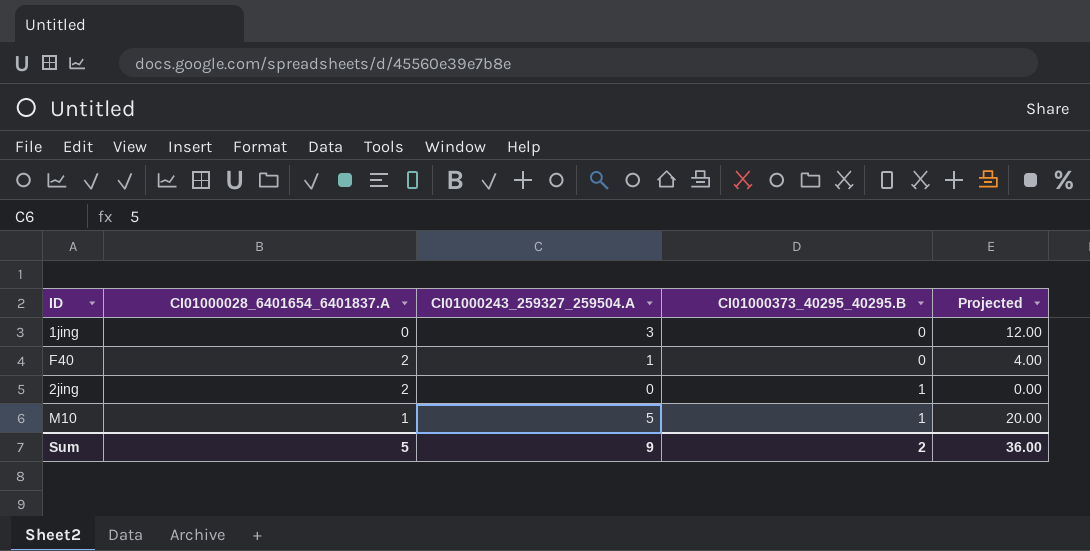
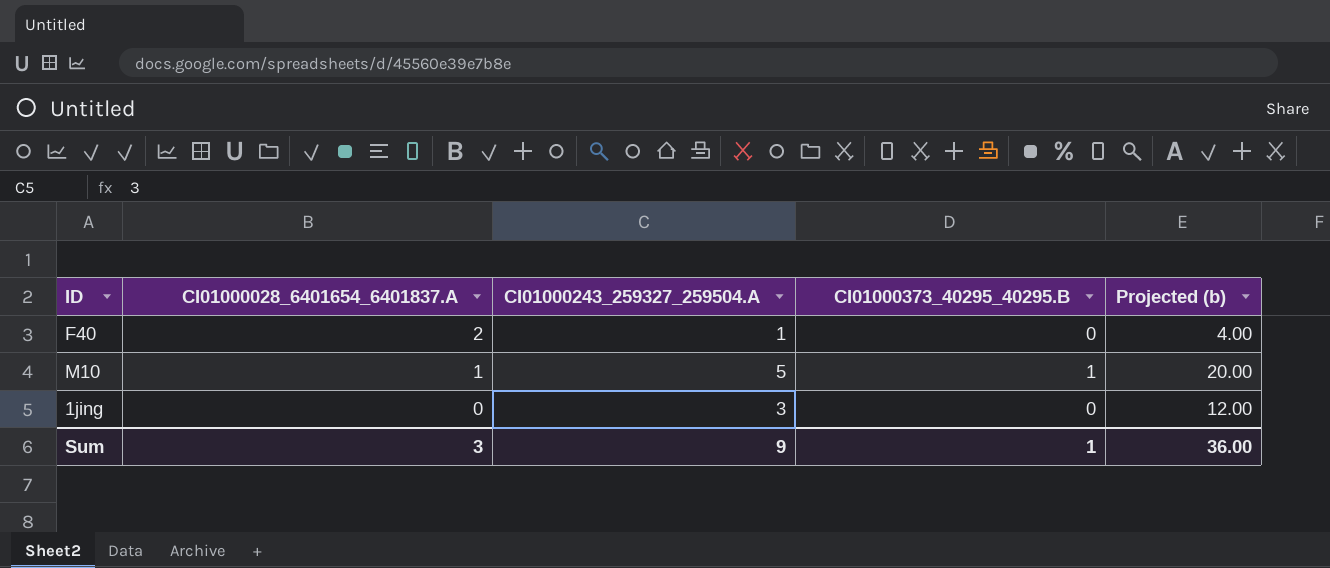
row order: CI01000373_40295_40295.B ascending -> CI01000028_6401654_6401837.A descending
column name: Projected -> Projected (b)
row 2jing: 2 | 0 | 1 | 0.00 -> none
Sum | CI01000028_6401654_6401837.A: 5 -> 3
Sum | CI01000373_40295_40295.B: 2 -> 1

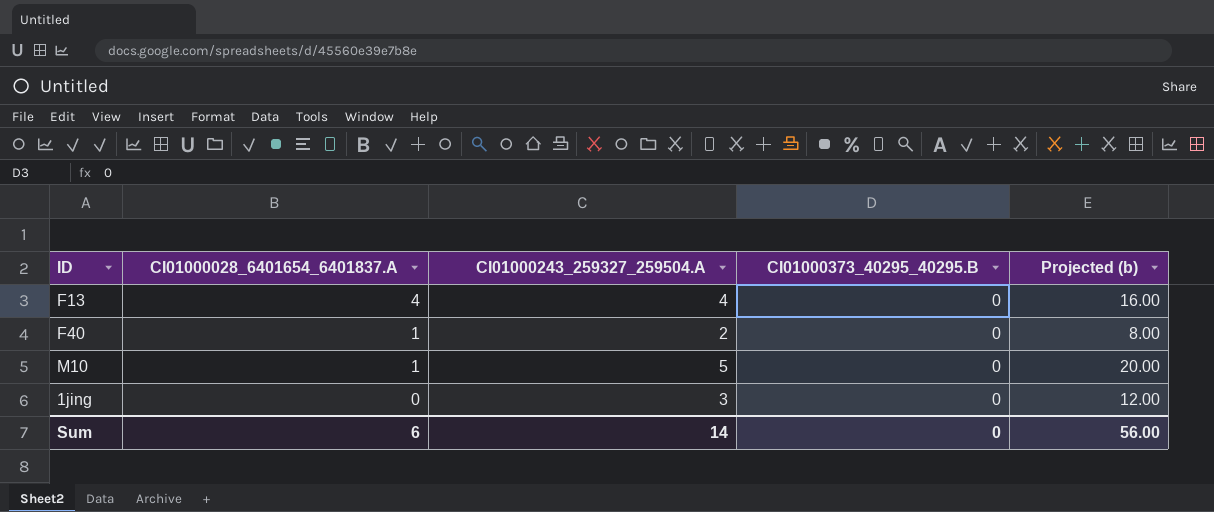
row F13: none -> 4 | 4 | 0 | 16.00
F40 | CI01000028_6401654_6401837.A: 2 -> 1
F40 | CI01000243_259327_259504.A: 1 -> 2
F40 | Projected (b): 4.00 -> 8.00
M10 | CI01000373_40295_40295.B: 1 -> 0
Sum | CI01000028_6401654_6401837.A: 3 -> 6
Sum | CI01000243_259327_259504.A: 9 -> 14
Sum | CI01000373_40295_40295.B: 1 -> 0
Sum | Projected (b): 36.00 -> 56.00

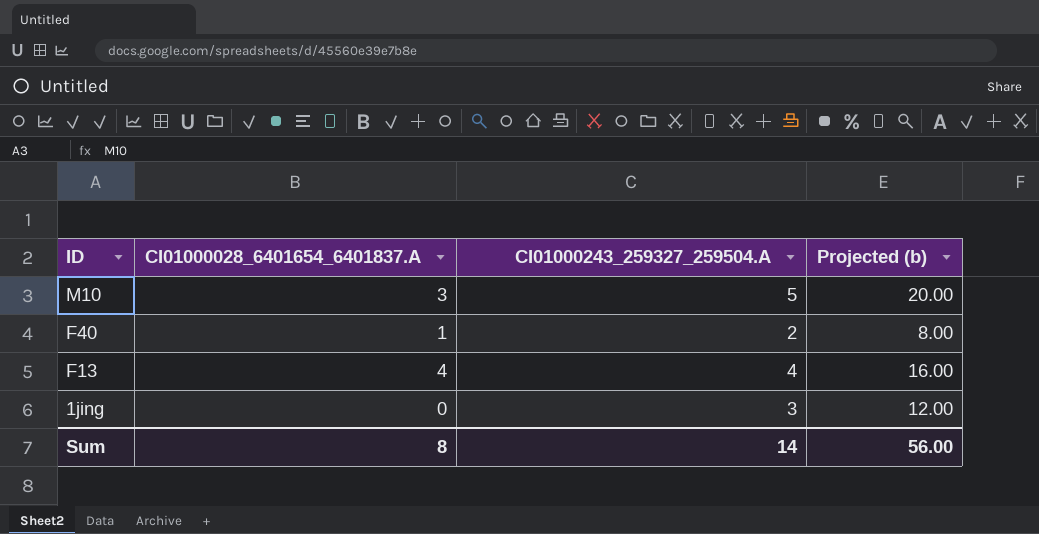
row order: CI01000028_6401654_6401837.A descending -> ID descending
column CI01000373_40295_40295.B | position: 4 -> none
M10 | CI01000028_6401654_6401837.A: 1 -> 3
Sum | CI01000028_6401654_6401837.A: 6 -> 8

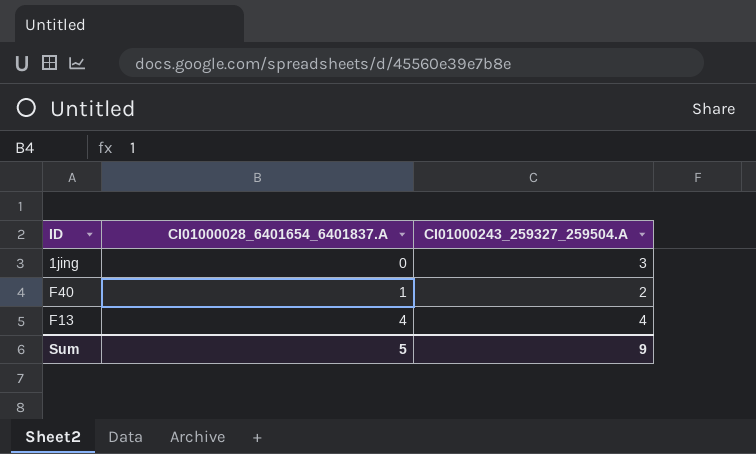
row order: ID descending -> CI01000028_6401654_6401837.A ascending
column Projected (b) | formula: [CI01000243_259327_259504.A] * 4 -> none
row M10: 3 | 5 | 20.00 -> none
Sum | CI01000028_6401654_6401837.A: 8 -> 5
Sum | CI01000243_259327_259504.A: 14 -> 9

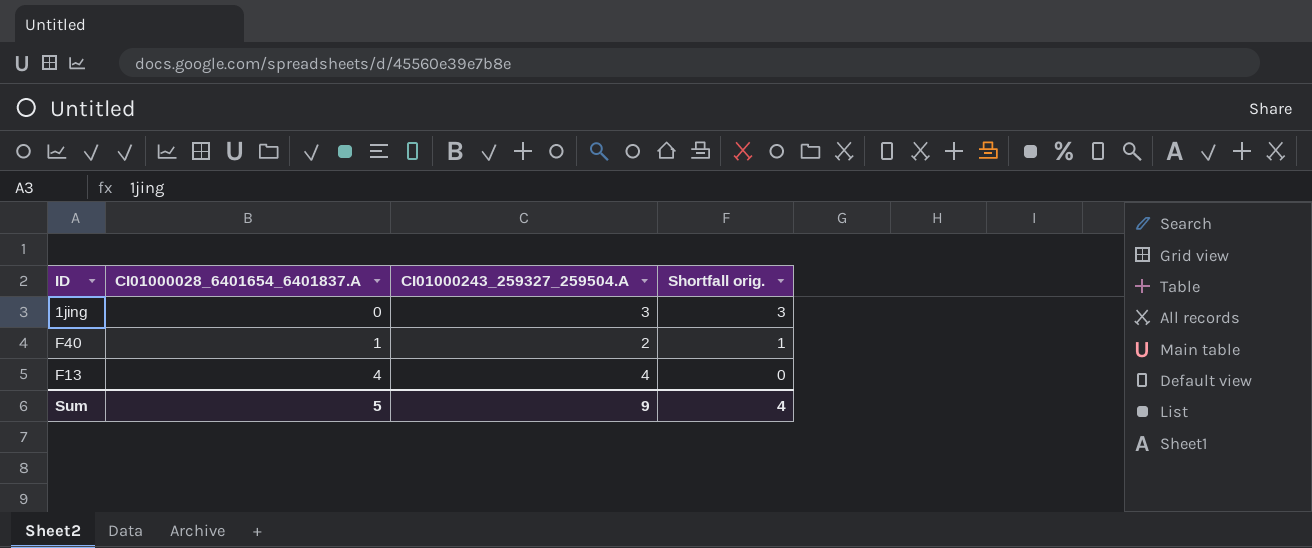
column Shortfall orig. | formula: none -> [CI01000243_259327_259504.A] - [CI01000028_6401654_6401837.A]

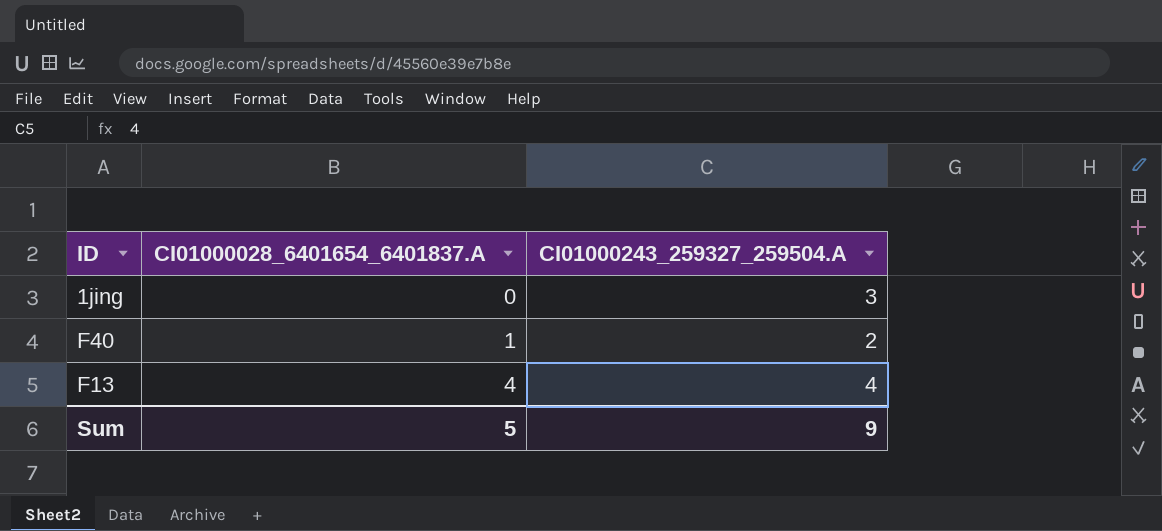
column Shortfall orig. | formula: [CI01000243_259327_259504.A] - [CI01000028_6401654_6401837.A] -> none

